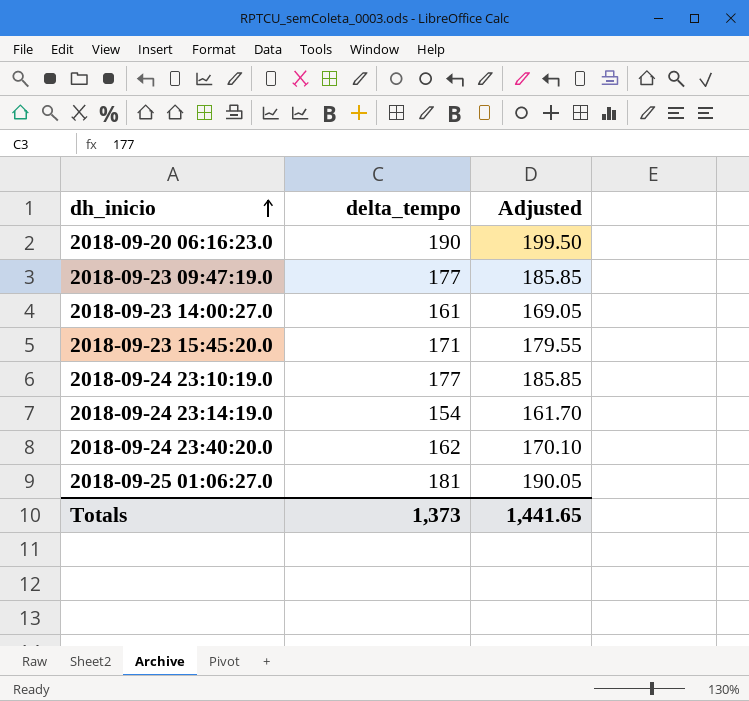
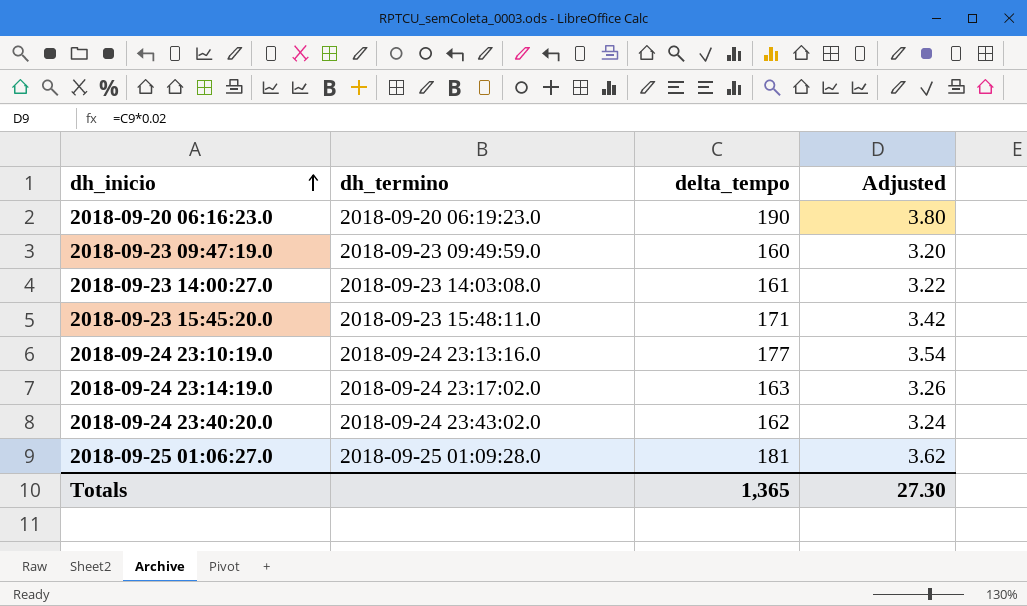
column dh_termino | position: none -> 2
column Adjusted | formula: [delta_tempo] * 1.05 -> [delta_tempo] * 0.02
2018-09-23 09:47:19.0 | delta_tempo: 177 -> 160
2018-09-24 23:14:19.0 | delta_tempo: 154 -> 163
Totals | delta_tempo: 1,373 -> 1,365
Totals | Adjusted: 1,441.65 -> 27.30

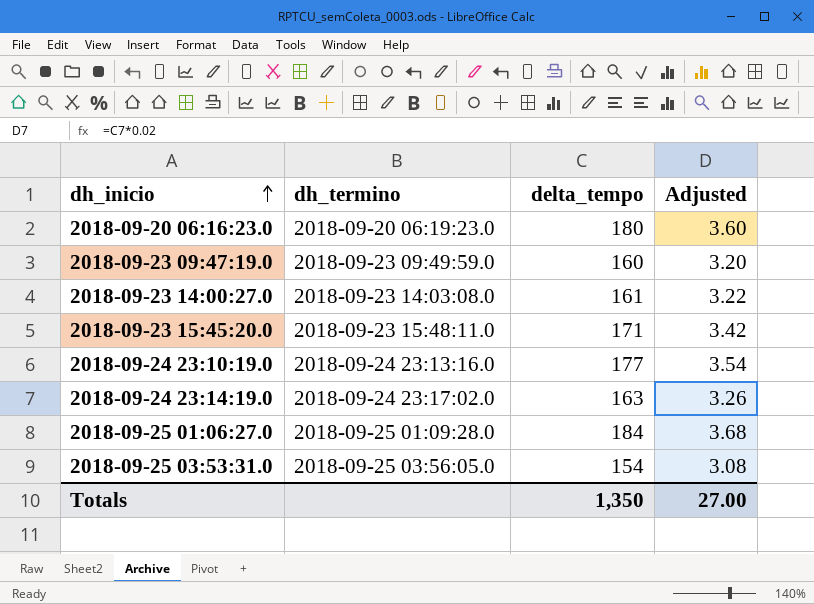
row 2018-09-24 23:40:20.0: 2018-09-24 23:43:02.0 | 162 | 3.24 -> none
2018-09-20 06:16:23.0 | delta_tempo: 190 -> 180
2018-09-20 06:16:23.0 | Adjusted: 3.80 -> 3.60
2018-09-25 01:06:27.0 | delta_tempo: 181 -> 184
2018-09-25 01:06:27.0 | Adjusted: 3.62 -> 3.68
row 2018-09-25 03:53:31.0: none -> 2018-09-25 03:56:05.0 | 154 | 3.08
Totals | delta_tempo: 1,365 -> 1,350
Totals | Adjusted: 27.30 -> 27.00

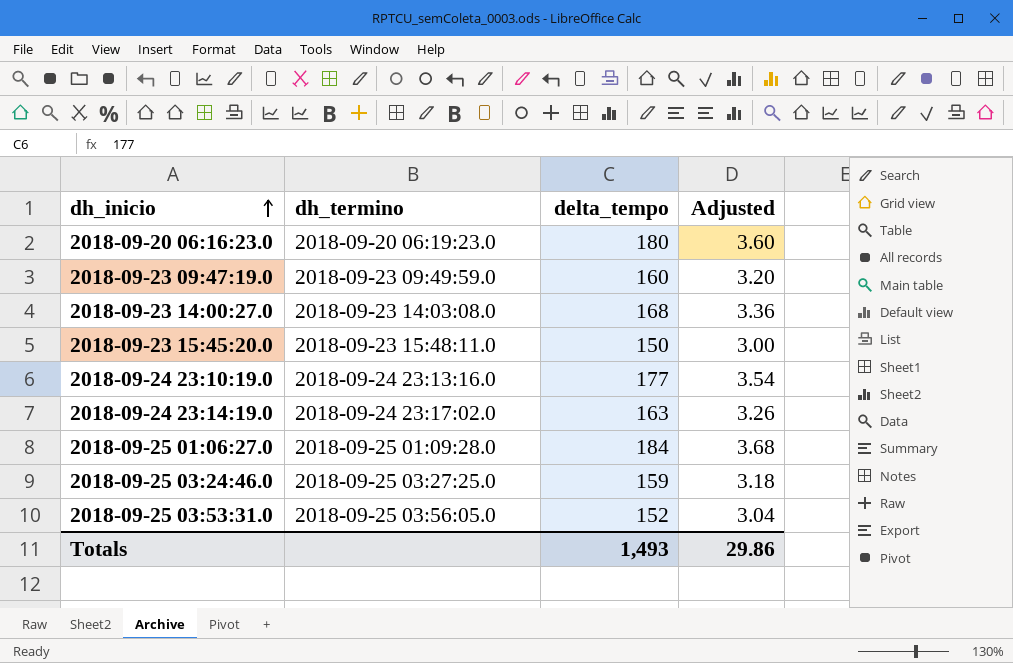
2018-09-23 14:00:27.0 | delta_tempo: 161 -> 168
2018-09-23 14:00:27.0 | Adjusted: 3.22 -> 3.36
2018-09-23 15:45:20.0 | delta_tempo: 171 -> 150
2018-09-23 15:45:20.0 | Adjusted: 3.42 -> 3.00
row 2018-09-25 03:24:46.0: none -> 2018-09-25 03:27:25.0 | 159 | 3.18
2018-09-25 03:53:31.0 | delta_tempo: 154 -> 152
2018-09-25 03:53:31.0 | Adjusted: 3.08 -> 3.04
Totals | delta_tempo: 1,350 -> 1,493
Totals | Adjusted: 27.00 -> 29.86

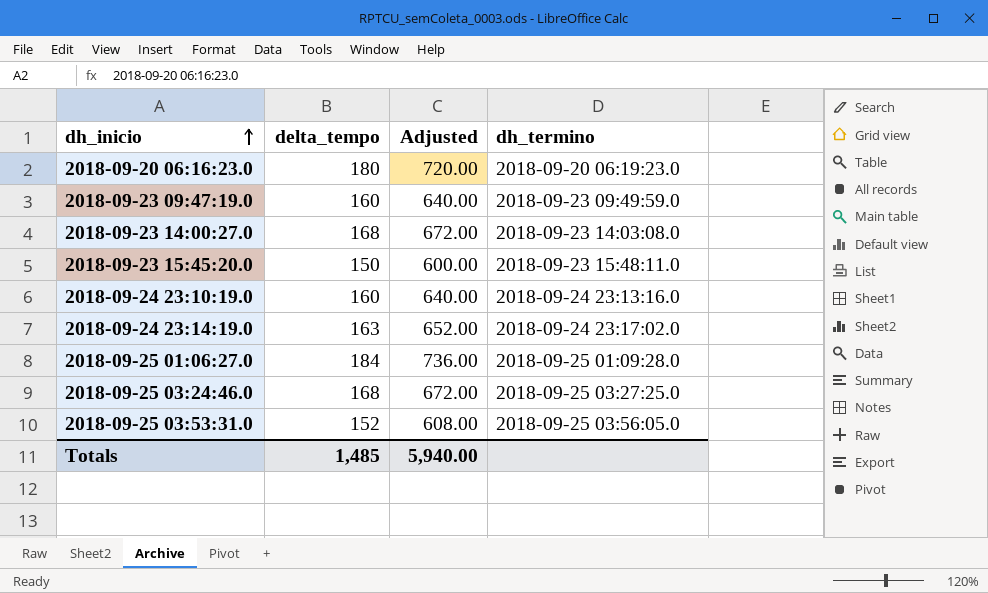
column Adjusted | formula: [delta_tempo] * 0.02 -> [delta_tempo] * 4
column dh_termino | position: 2 -> 4
2018-09-24 23:10:19.0 | delta_tempo: 177 -> 160
2018-09-25 03:24:46.0 | delta_tempo: 159 -> 168
Totals | delta_tempo: 1,493 -> 1,485
Totals | Adjusted: 29.86 -> 5,940.00

